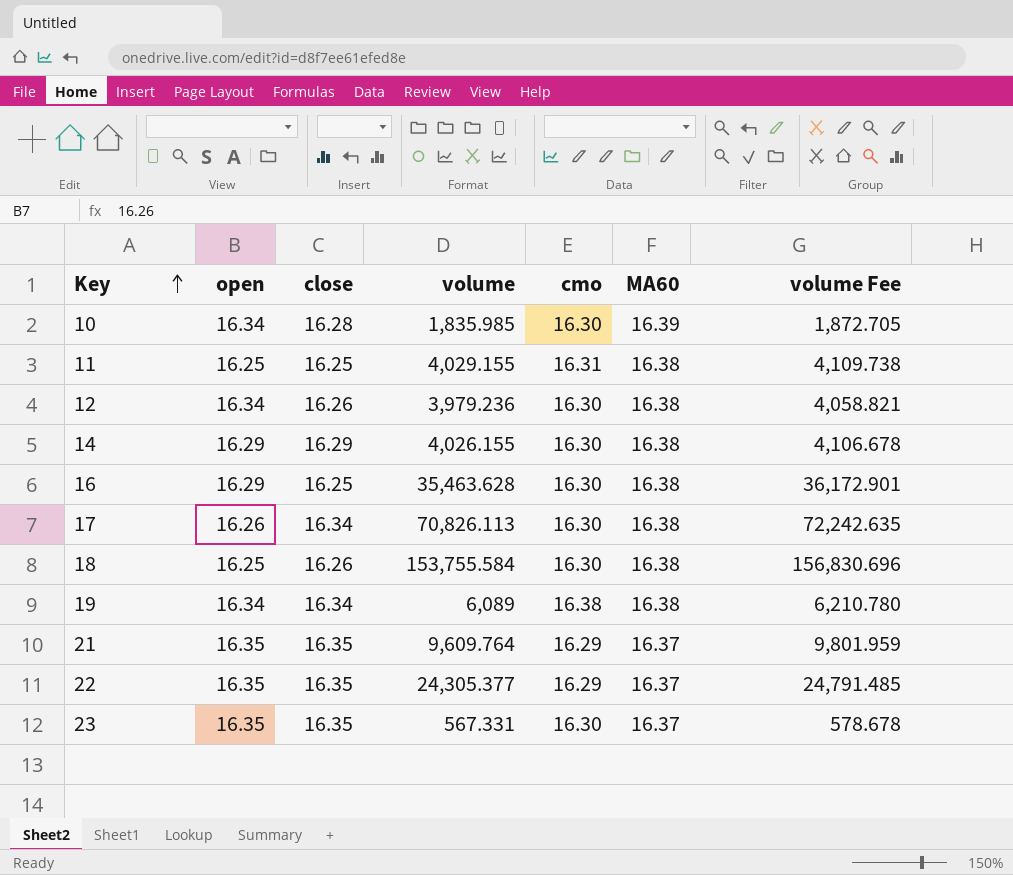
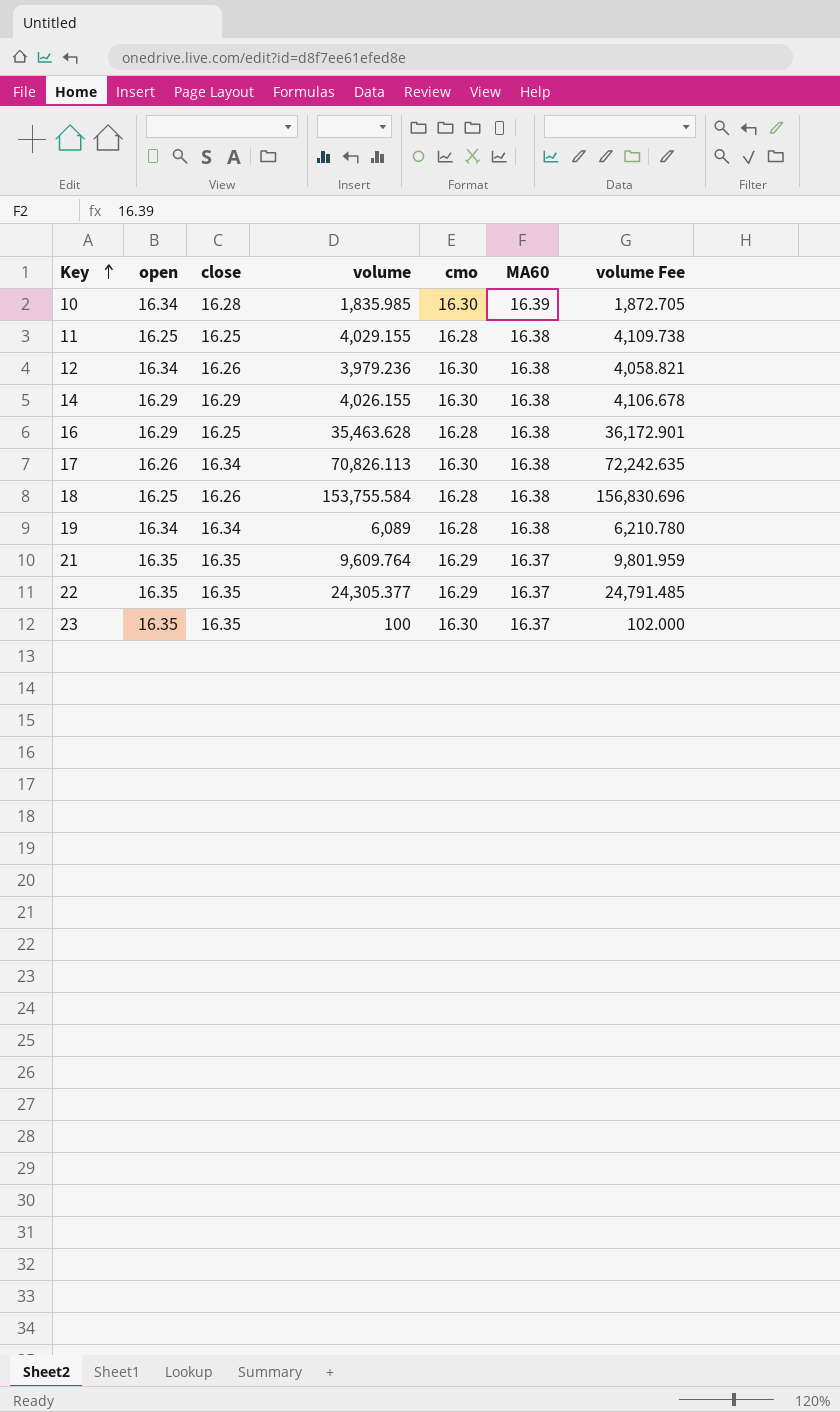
11 | cmo: 16.31 -> 16.28
16 | cmo: 16.30 -> 16.28
18 | cmo: 16.30 -> 16.28
19 | cmo: 16.38 -> 16.28
23 | volume: 567.331 -> 100
23 | volume Fee: 578.678 -> 102.000

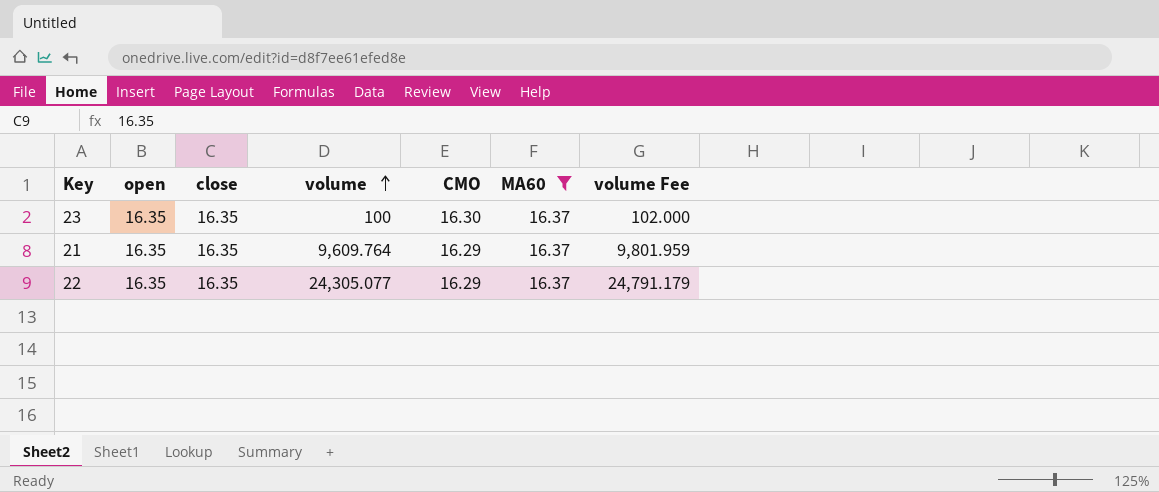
filter: none -> MA60 = 16.37
row order: Key ascending -> volume ascending
column name: cmo -> CMO
22 | volume: 24,305.377 -> 24,305.077
22 | volume Fee: 24,791.485 -> 24,791.179

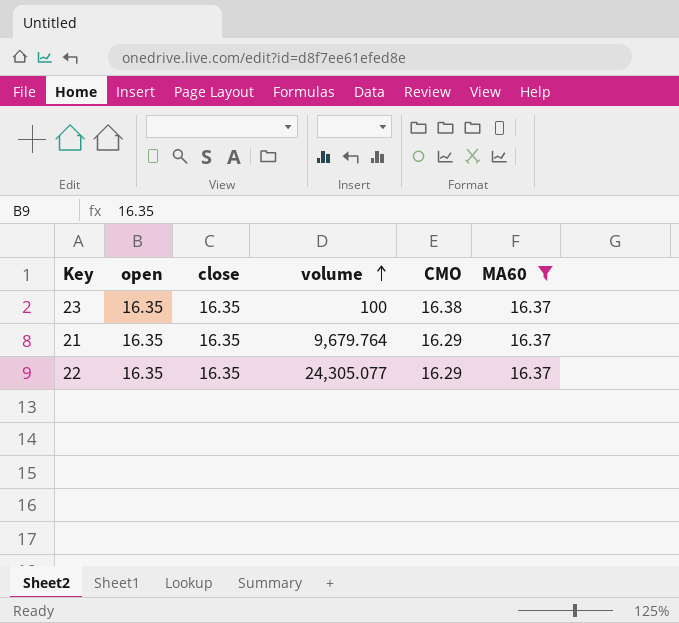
column volume Fee | formula: [volume] * 1.02 -> none
23 | CMO: 16.30 -> 16.38
21 | volume: 9,609.764 -> 9,679.764

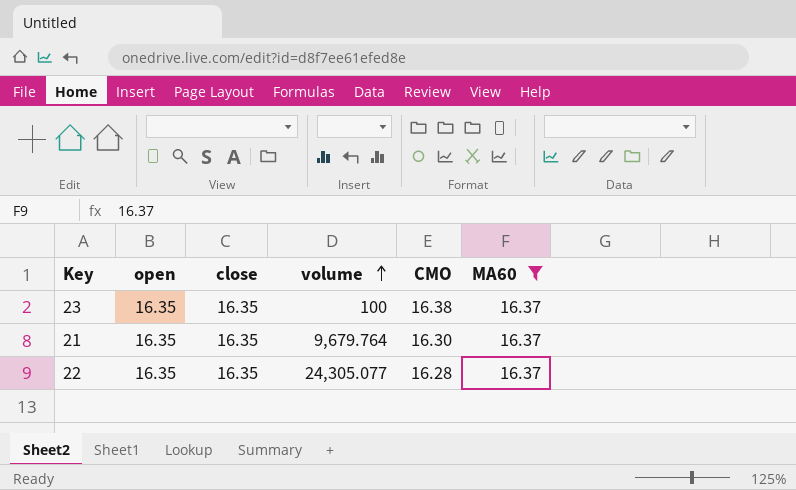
21 | CMO: 16.29 -> 16.30
22 | CMO: 16.29 -> 16.28

